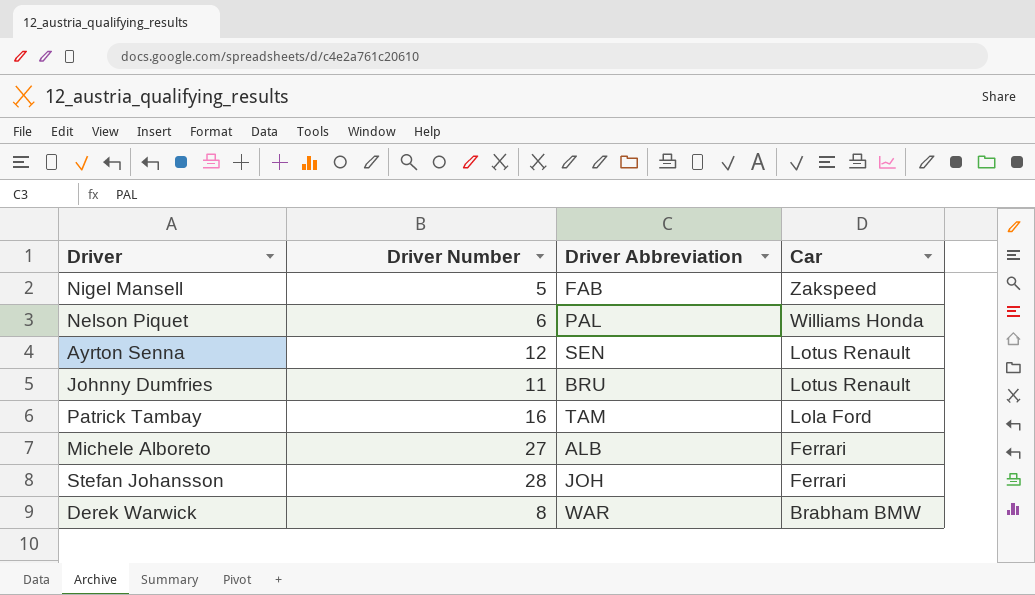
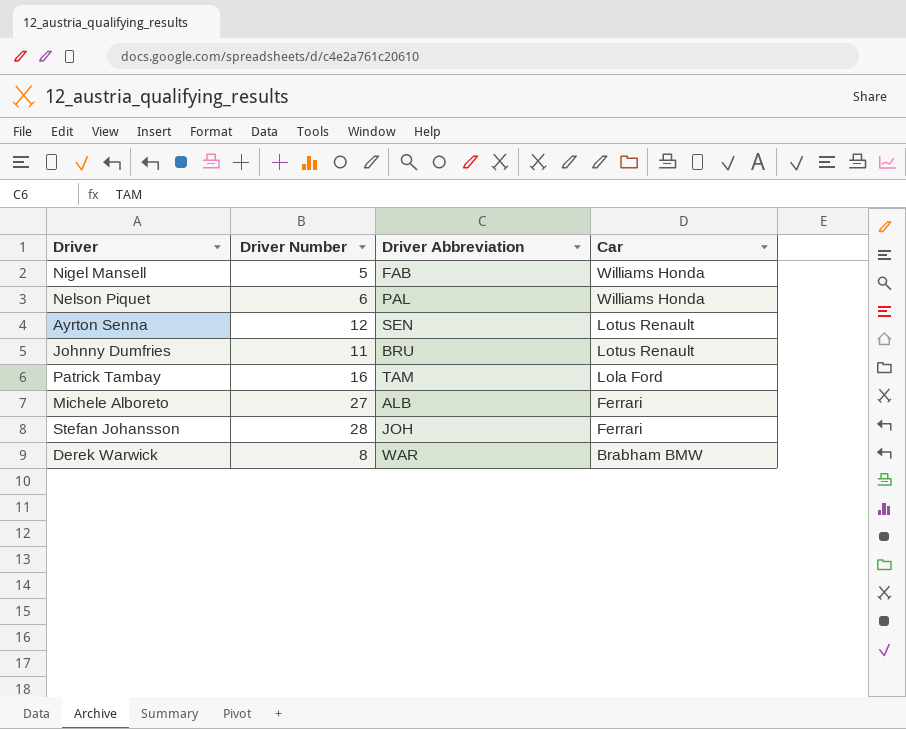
Nigel Mansell | Car: Zakspeed -> Williams Honda

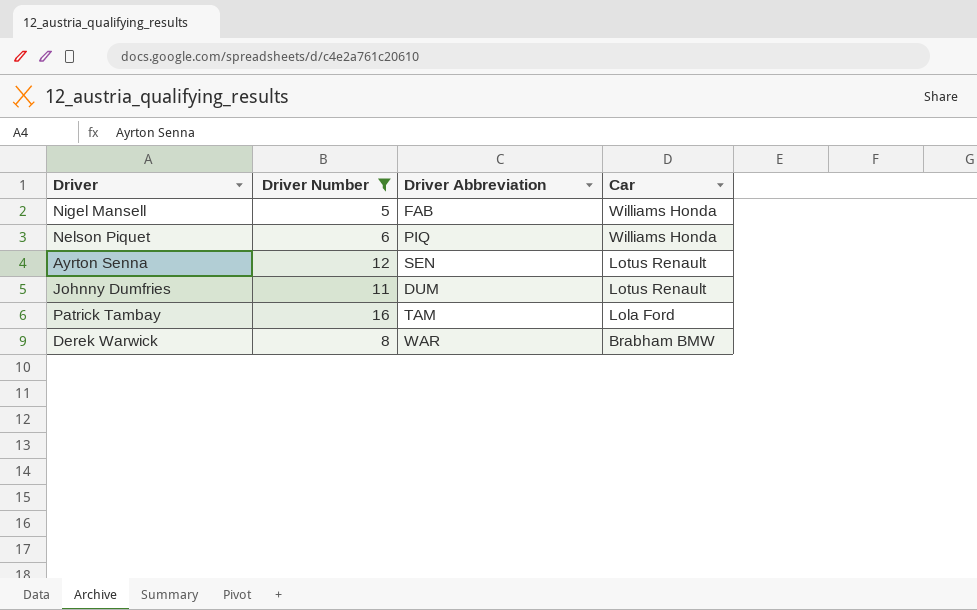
filter: none -> Driver Number <= 16
Nelson Piquet | Driver Abbreviation: PAL -> PIQ
Johnny Dumfries | Driver Abbreviation: BRU -> DUM

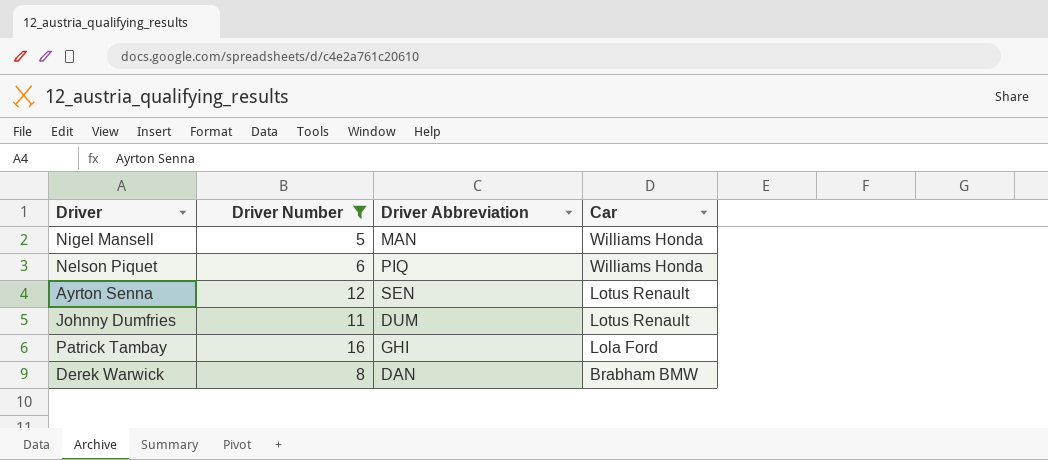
Nigel Mansell | Driver Abbreviation: FAB -> MAN
Patrick Tambay | Driver Abbreviation: TAM -> GHI
Derek Warwick | Driver Abbreviation: WAR -> DAN

